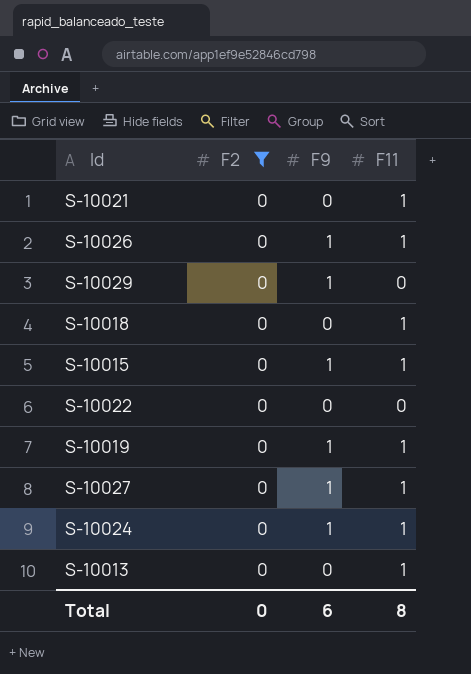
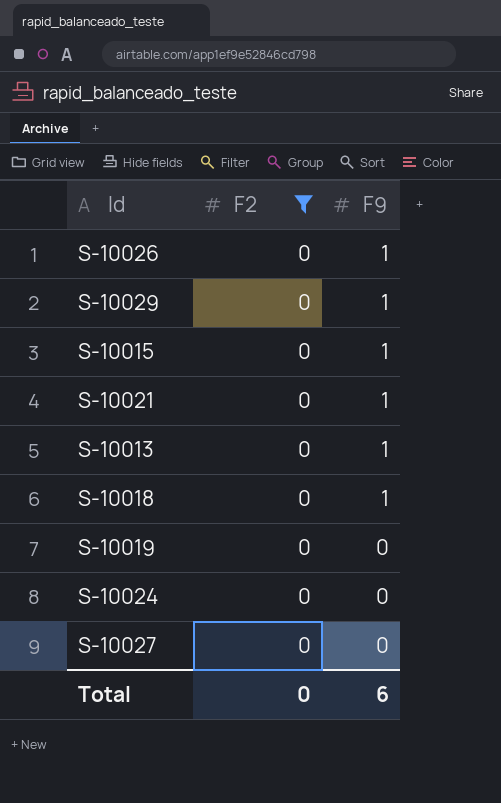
row order: none -> F9 descending
column F11 | position: 4 -> none
row S-10022: 0 | 0 | 0 -> none
S-10021 | F9: 0 -> 1
S-10013 | F9: 0 -> 1
S-10018 | F9: 0 -> 1
S-10019 | F9: 1 -> 0
S-10024 | F9: 1 -> 0
S-10027 | F9: 1 -> 0

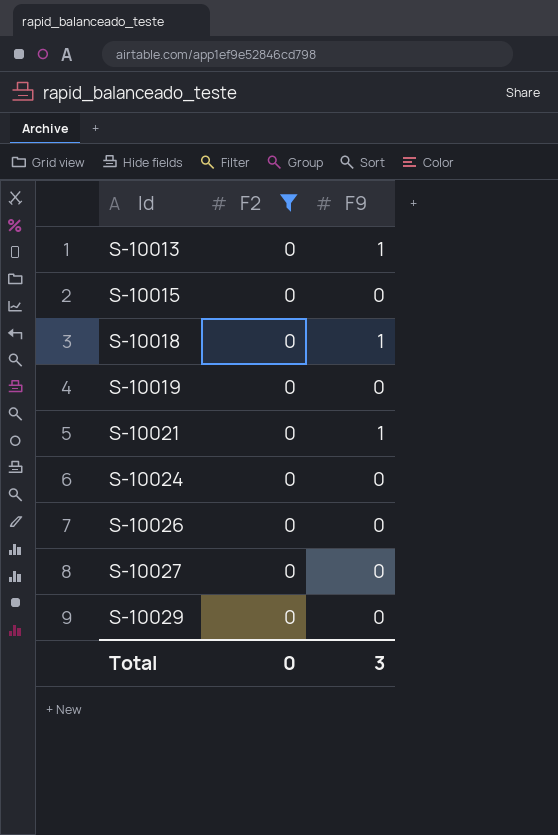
row order: F9 descending -> Id ascending
S-10015 | F9: 1 -> 0
S-10026 | F9: 1 -> 0
S-10029 | F9: 1 -> 0
Total | F9: 6 -> 3

